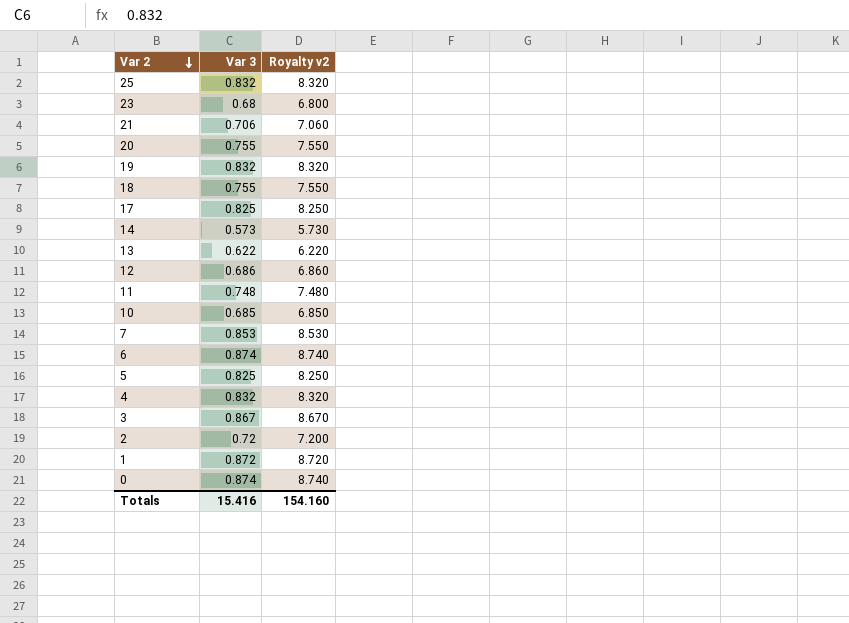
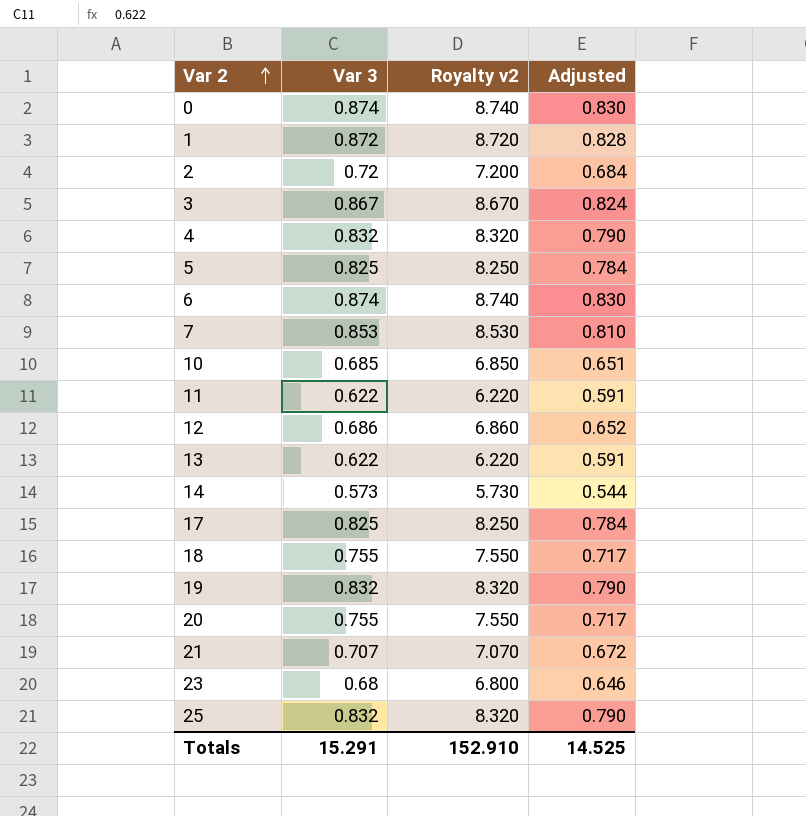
row order: Var 2 descending -> Var 2 ascending
column Adjusted | formula: none -> [Var 3] * 0.95
11 | Var 3: 0.748 -> 0.622
11 | Royalty v2: 7.480 -> 6.220
21 | Var 3: 0.706 -> 0.707
21 | Royalty v2: 7.060 -> 7.070
Totals | Var 3: 15.416 -> 15.291
Totals | Royalty v2: 154.160 -> 152.910

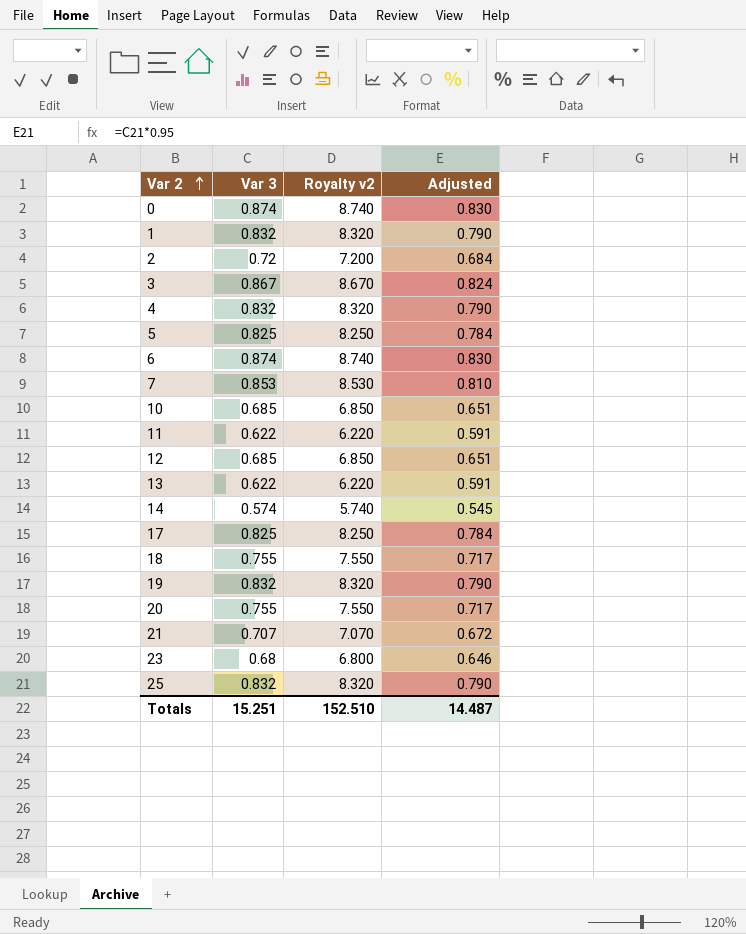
1 | Var 3: 0.872 -> 0.832
1 | Royalty v2: 8.720 -> 8.320
1 | Adjusted: 0.828 -> 0.790
12 | Var 3: 0.686 -> 0.685
12 | Royalty v2: 6.860 -> 6.850
12 | Adjusted: 0.652 -> 0.651
14 | Var 3: 0.573 -> 0.574
14 | Royalty v2: 5.730 -> 5.740
14 | Adjusted: 0.544 -> 0.545
Totals | Var 3: 15.291 -> 15.251
Totals | Royalty v2: 152.910 -> 152.510
Totals | Adjusted: 14.525 -> 14.487

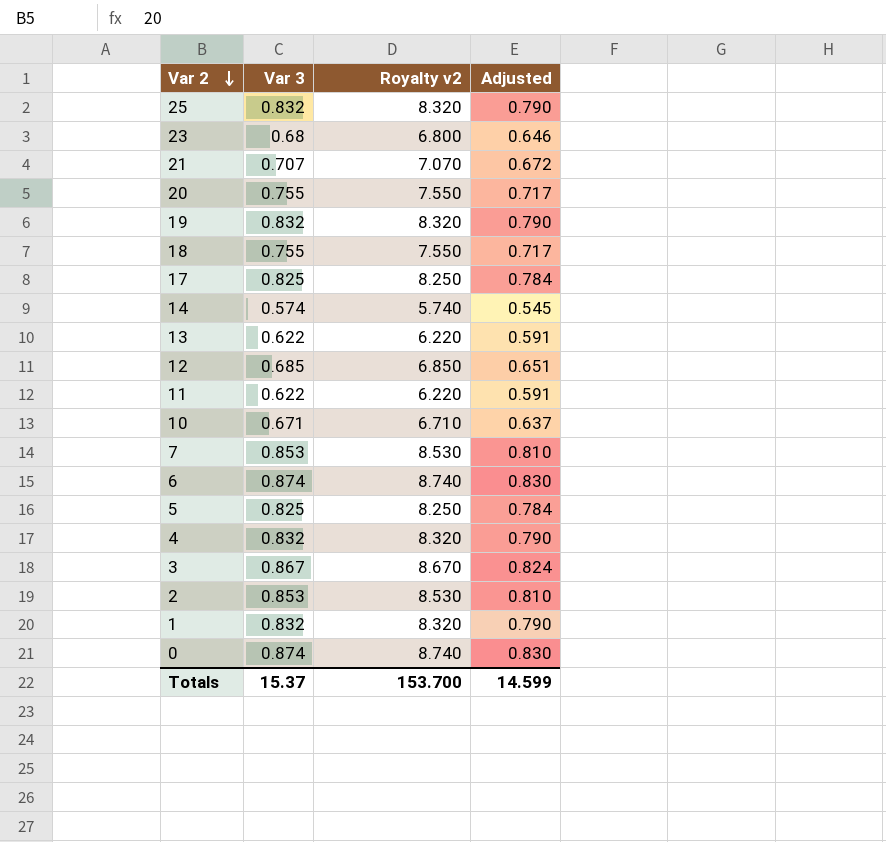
row order: Var 2 ascending -> Var 2 descending
10 | Var 3: 0.685 -> 0.671
10 | Royalty v2: 6.850 -> 6.710
10 | Adjusted: 0.651 -> 0.637
2 | Var 3: 0.72 -> 0.853
2 | Royalty v2: 7.200 -> 8.530
2 | Adjusted: 0.684 -> 0.810
Totals | Var 3: 15.251 -> 15.37
Totals | Royalty v2: 152.510 -> 153.700
Totals | Adjusted: 14.487 -> 14.599

